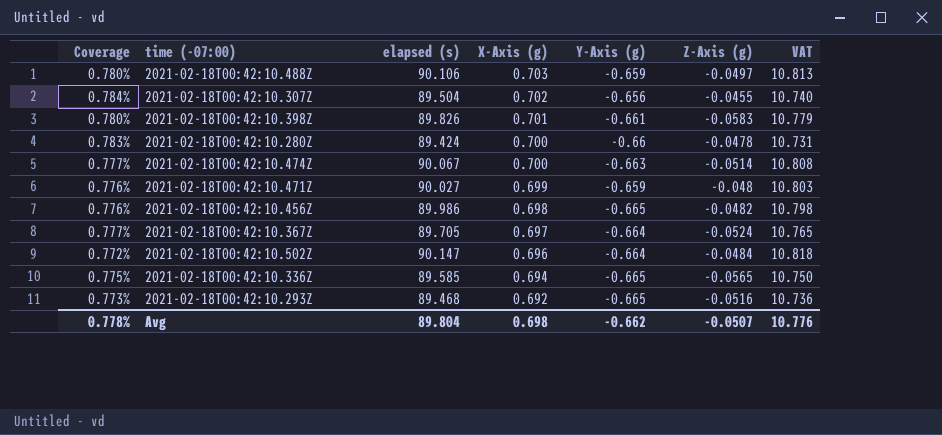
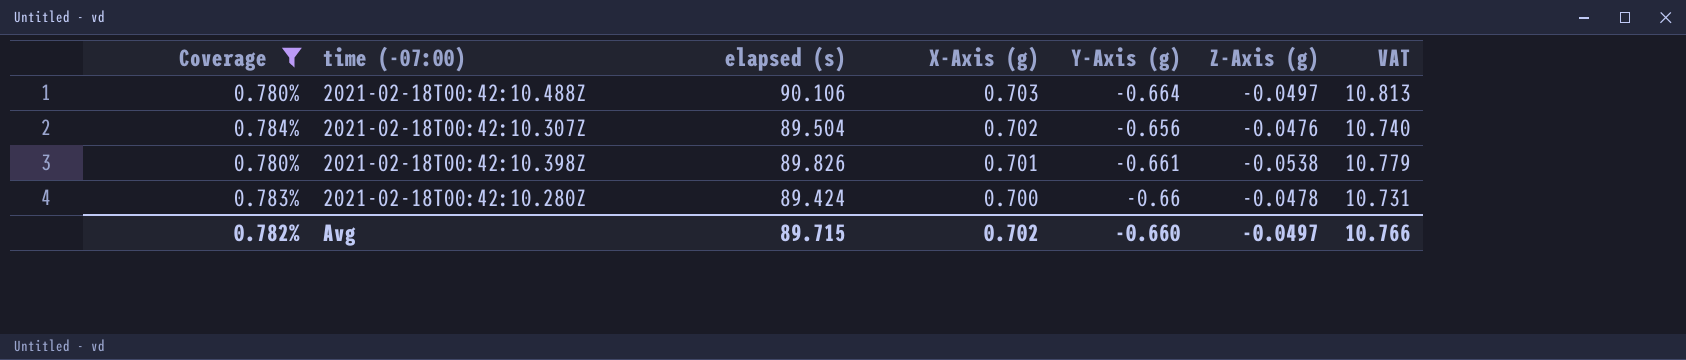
filter: none -> Coverage >= 0.780%
2021-02-18T00:42:10.488Z | Y-Axis (g): -0.659 -> -0.664
2021-02-18T00:42:10.307Z | Z-Axis (g): -0.0455 -> -0.0476
2021-02-18T00:42:10.398Z | Z-Axis (g): -0.0583 -> -0.0538
Avg | Coverage: 0.778% -> 0.782%
Avg | elapsed (s): 89.804 -> 89.715
Avg | X-Axis (g): 0.698 -> 0.702
Avg | Y-Axis (g): -0.662 -> -0.660
Avg | Z-Axis (g): -0.0507 -> -0.0497
Avg | VAT: 10.776 -> 10.766

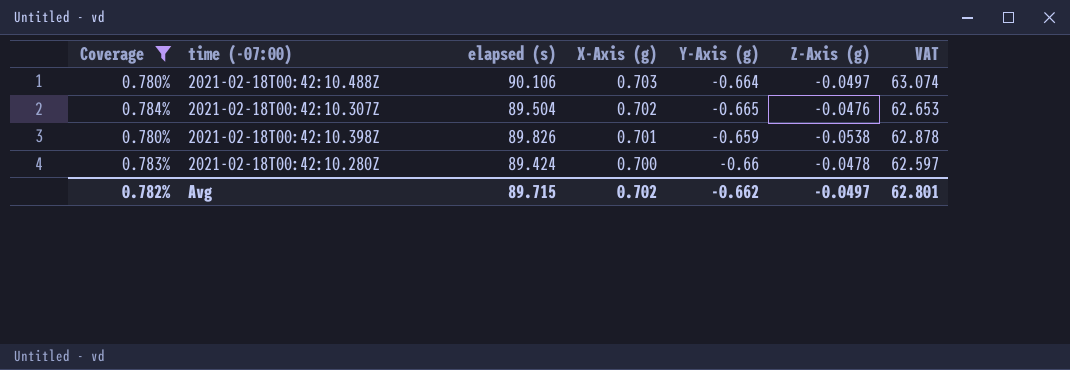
column VAT | formula: [elapsed (s)] * 0.12 -> [elapsed (s)] * 0.7
2021-02-18T00:42:10.307Z | Y-Axis (g): -0.656 -> -0.665
2021-02-18T00:42:10.398Z | Y-Axis (g): -0.661 -> -0.659
Avg | Y-Axis (g): -0.660 -> -0.662
Avg | VAT: 10.766 -> 62.801

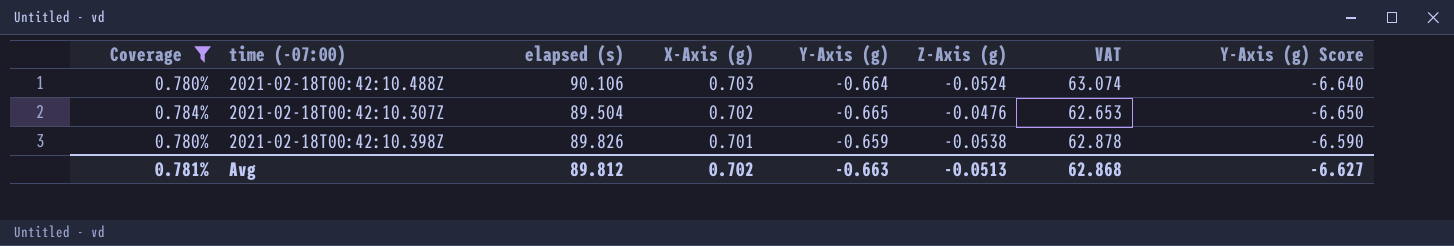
column Y-Axis (g) Score | formula: none -> [Y-Axis (g)] * 10
row 2021-02-18T00:42:10.280Z: 0.783% | 89.424 | 0.700 | -0.66 | -0.0478 | 62.597 -> none
2021-02-18T00:42:10.488Z | Z-Axis (g): -0.0497 -> -0.0524
Avg | Coverage: 0.782% -> 0.781%
Avg | elapsed (s): 89.715 -> 89.812
Avg | Y-Axis (g): -0.662 -> -0.663
Avg | Z-Axis (g): -0.0497 -> -0.0513
Avg | VAT: 62.801 -> 62.868

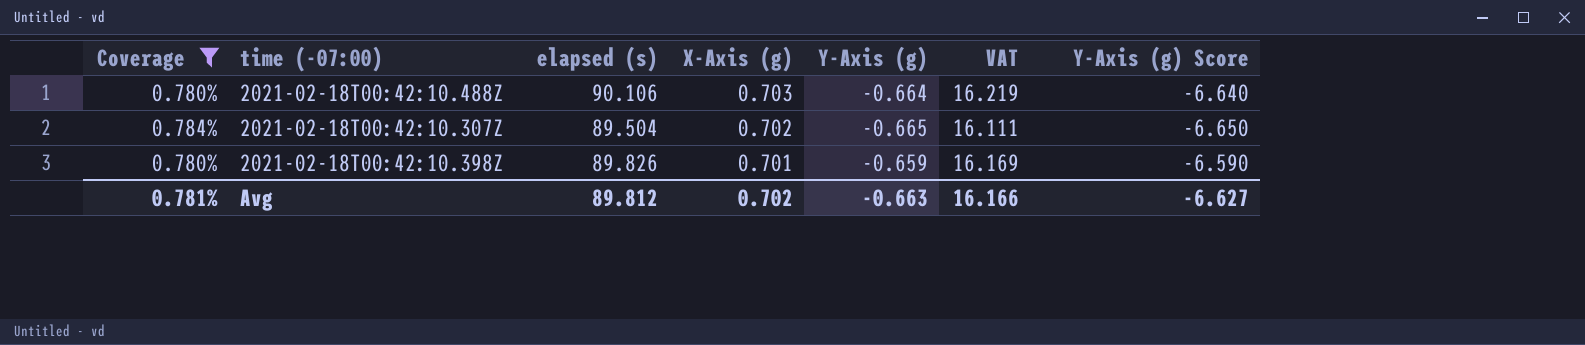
column Z-Axis (g) | position: 6 -> none
column VAT | formula: [elapsed (s)] * 0.7 -> [elapsed (s)] * 0.18
Avg | VAT: 62.868 -> 16.166

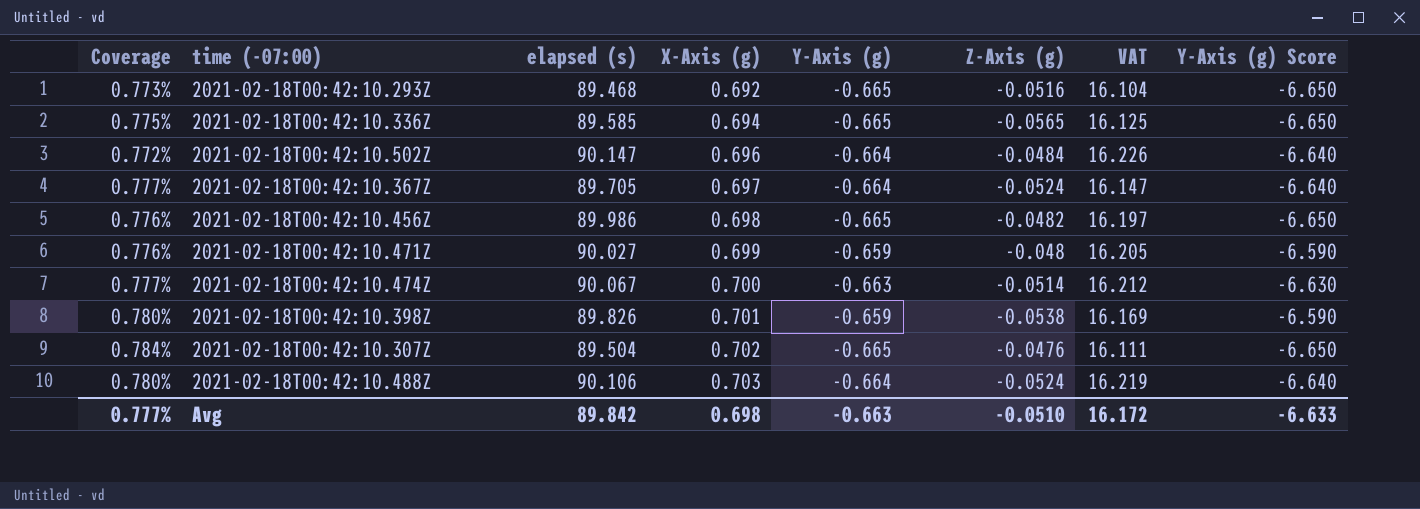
filter: Coverage >= 0.780% -> none
row order: X-Axis (g) descending -> X-Axis (g) ascending
column Z-Axis (g) | position: none -> 6
Avg | Coverage: 0.781% -> 0.777%
Avg | elapsed (s): 89.812 -> 89.842
Avg | X-Axis (g): 0.702 -> 0.698
Avg | VAT: 16.166 -> 16.172
Avg | Y-Axis (g) Score: -6.627 -> -6.633

